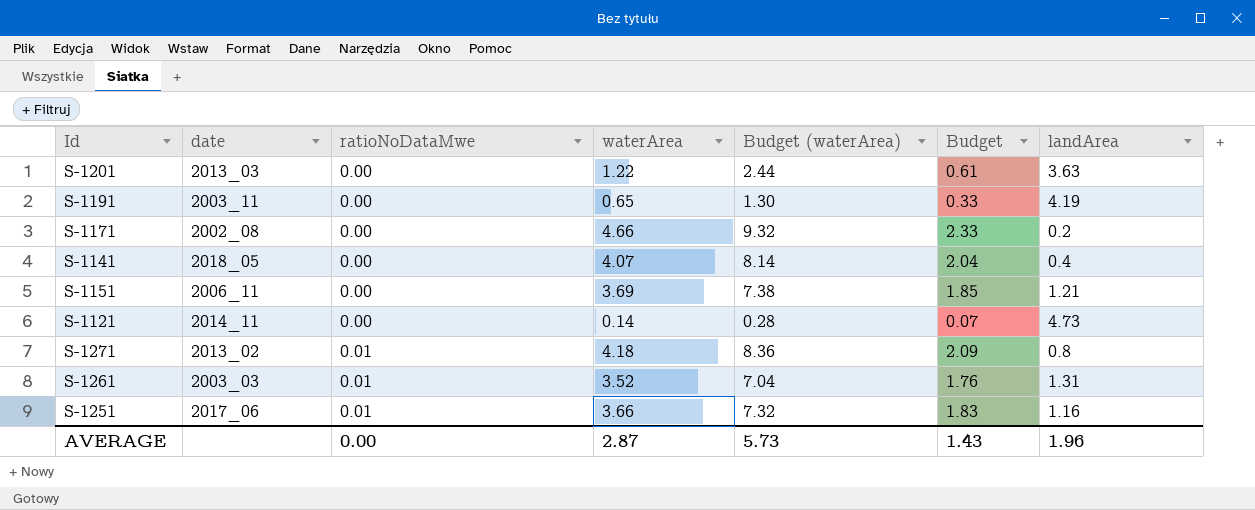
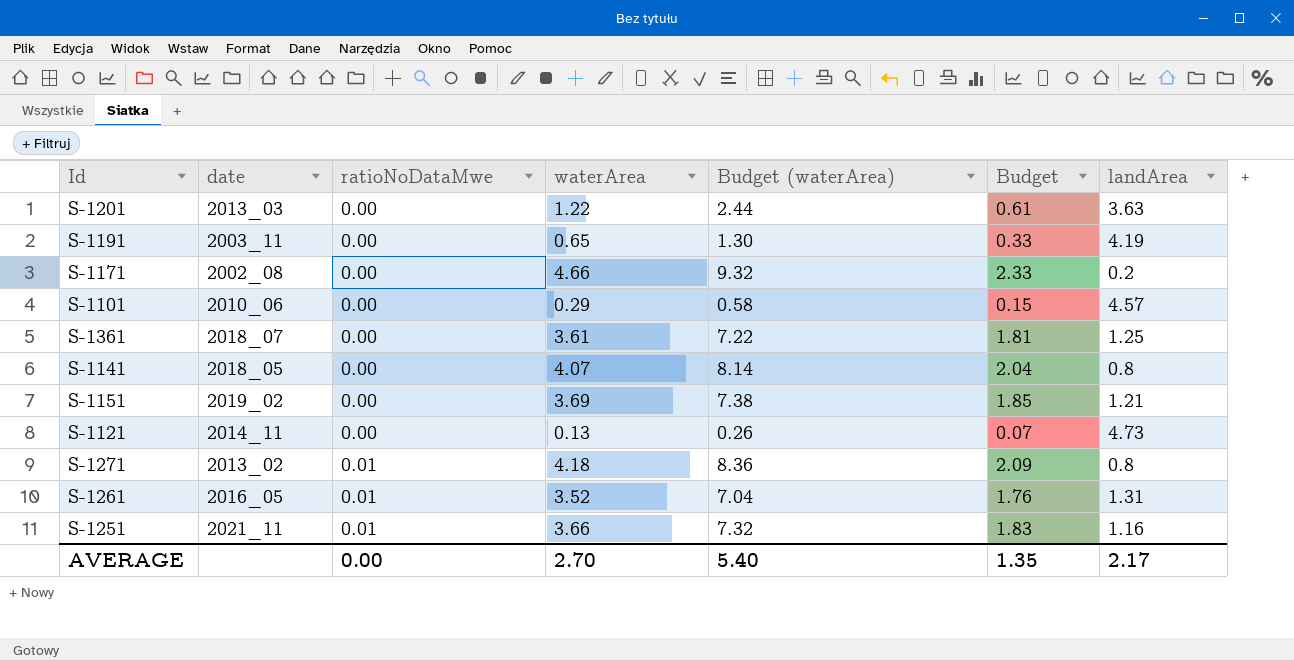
row S-1101: none -> 2010_06 | 0.00 | 0.29 | 0.58 | 0.15 | 4.57
row S-1361: none -> 2018_07 | 0.00 | 3.61 | 7.22 | 1.81 | 1.25
S-1141 | landArea: 0.4 -> 0.8
S-1151 | date: 2006_11 -> 2019_02
S-1121 | waterArea: 0.14 -> 0.13
S-1121 | Budget (waterArea): 0.28 -> 0.26
S-1261 | date: 2003_03 -> 2016_05
S-1251 | date: 2017_06 -> 2021_11
AVERAGE | waterArea: 2.87 -> 2.70
AVERAGE | Budget (waterArea): 5.73 -> 5.40
AVERAGE | Budget: 1.43 -> 1.35
AVERAGE | landArea: 1.96 -> 2.17

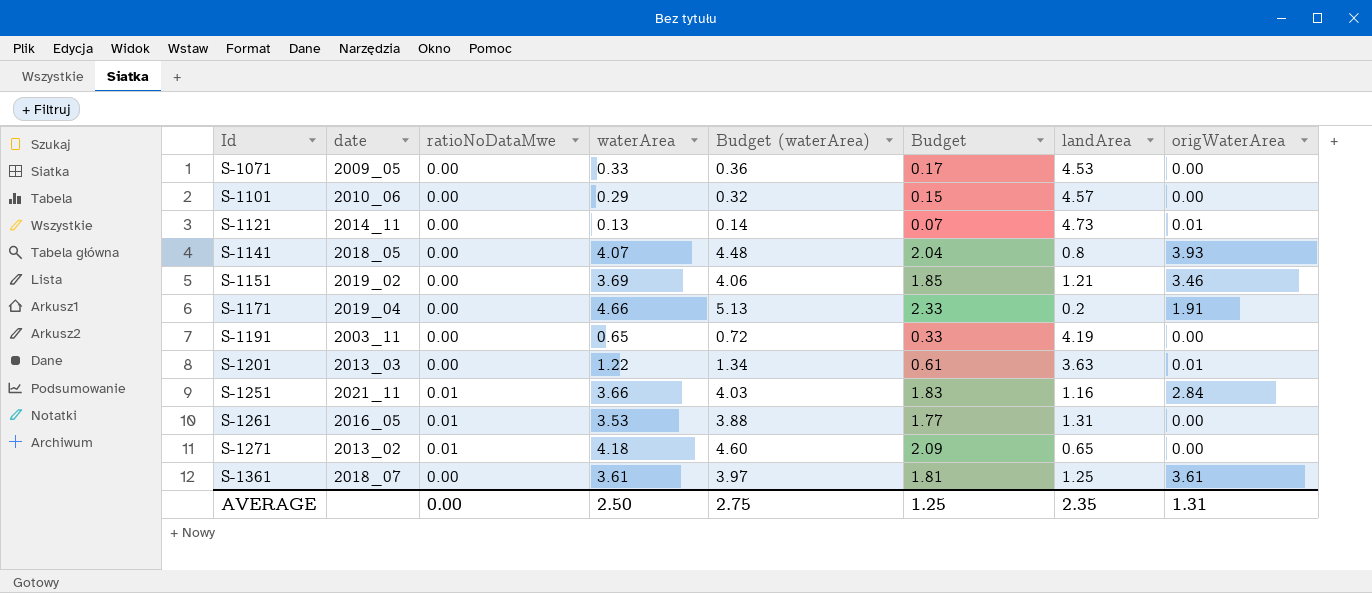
row order: ratioNoDataMwe ascending -> Id ascending
column Budget (waterArea) | formula: [waterArea] * 2 -> [waterArea] * 1.1
column origWaterArea | position: none -> 8
row S-1071: none -> 2009_05 | 0.00 | 0.33 | 0.36 | 0.17 | 4.53 | 0.00
S-1171 | date: 2002_08 -> 2019_04
S-1261 | waterArea: 3.52 -> 3.53
S-1261 | Budget: 1.76 -> 1.77
S-1271 | landArea: 0.8 -> 0.65
AVERAGE | waterArea: 2.70 -> 2.50
AVERAGE | Budget (waterArea): 5.40 -> 2.75
AVERAGE | Budget: 1.35 -> 1.25
AVERAGE | landArea: 2.17 -> 2.35

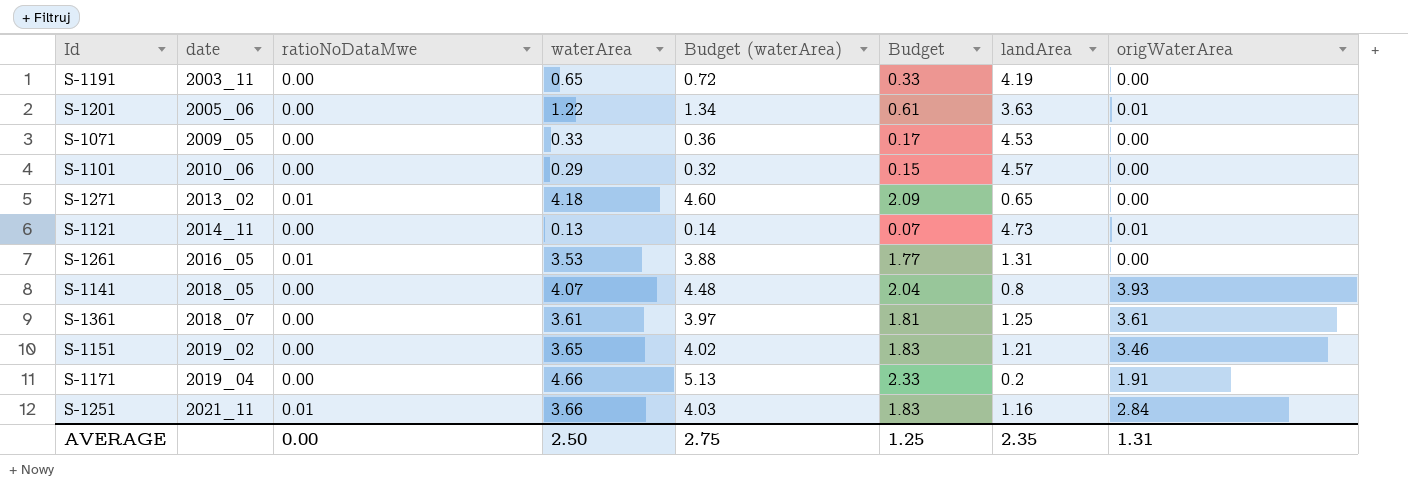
row order: Id ascending -> date ascending
S-1201 | date: 2013_03 -> 2005_06
S-1151 | waterArea: 3.69 -> 3.65
S-1151 | Budget (waterArea): 4.06 -> 4.02
S-1151 | Budget: 1.85 -> 1.83

